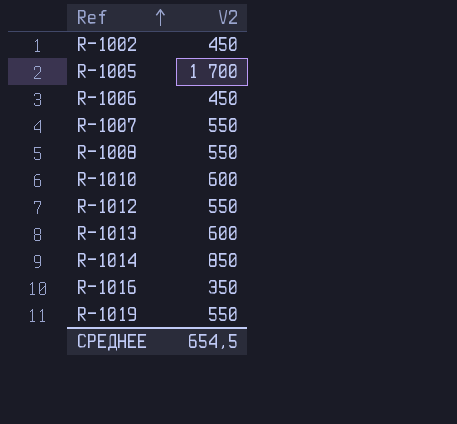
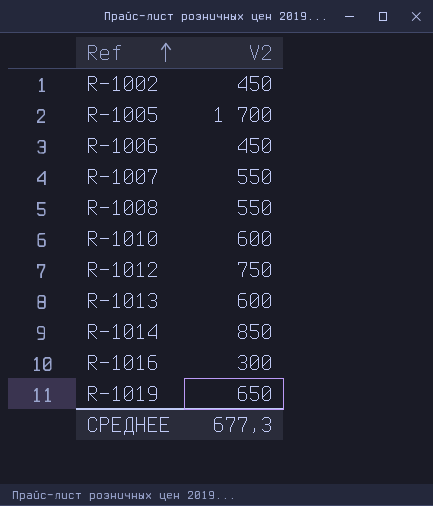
R-1012 | V2: 550 -> 750
R-1016 | V2: 350 -> 300
R-1019 | V2: 550 -> 650
СРЕДНЕЕ | V2: 654,5 -> 677,3

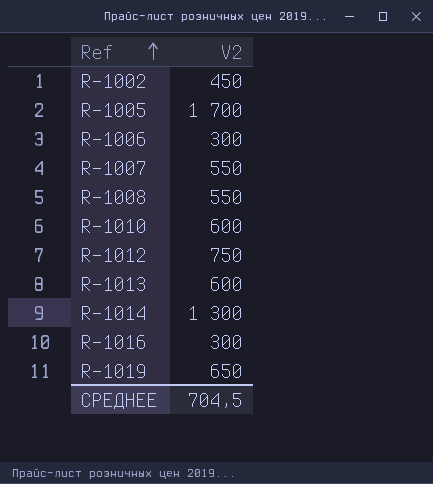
R-1006 | V2: 450 -> 300
R-1014 | V2: 850 -> 1 300
СРЕДНЕЕ | V2: 677,3 -> 704,5

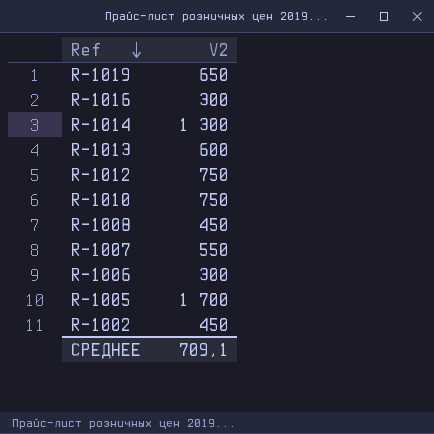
row order: Ref ascending -> Ref descending
R-1010 | V2: 600 -> 750
R-1008 | V2: 550 -> 450
СРЕДНЕЕ | V2: 704,5 -> 709,1

